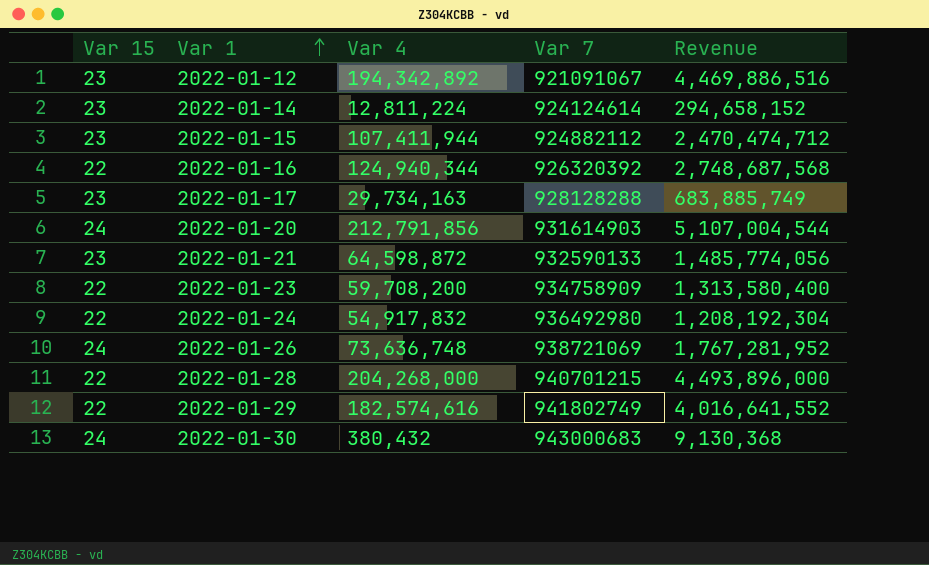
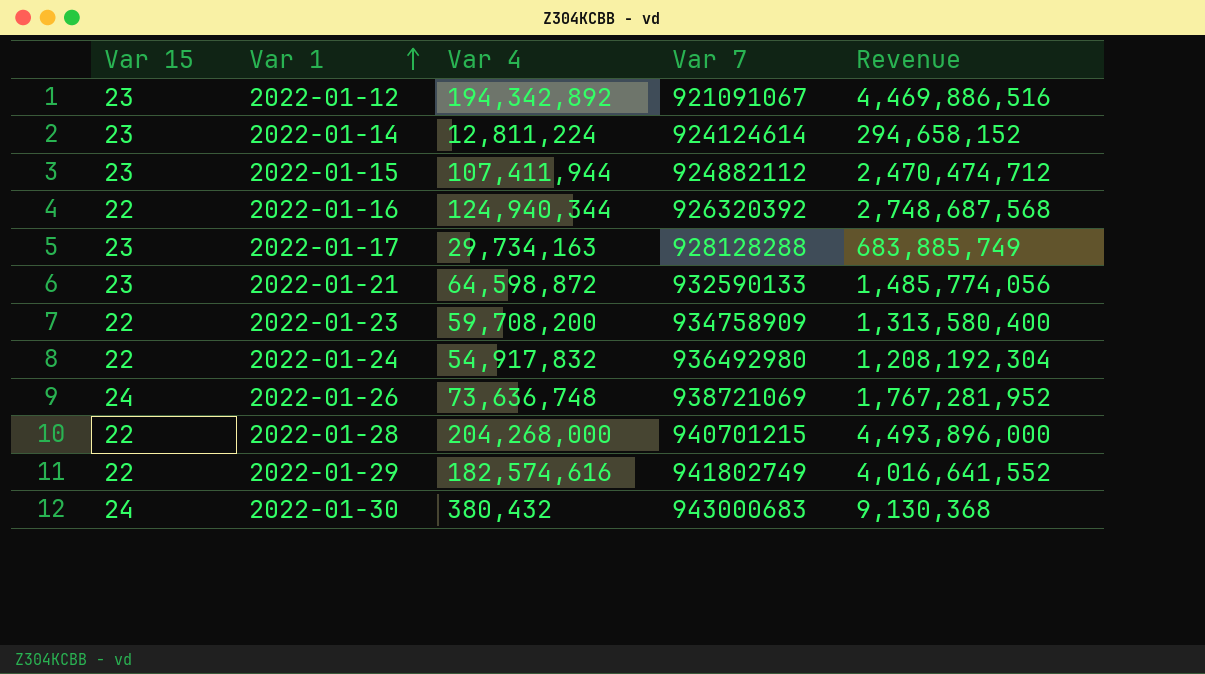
row 2022-01-20: 24 | 212,791,856 | 931614903 | 5,107,004,544 -> none

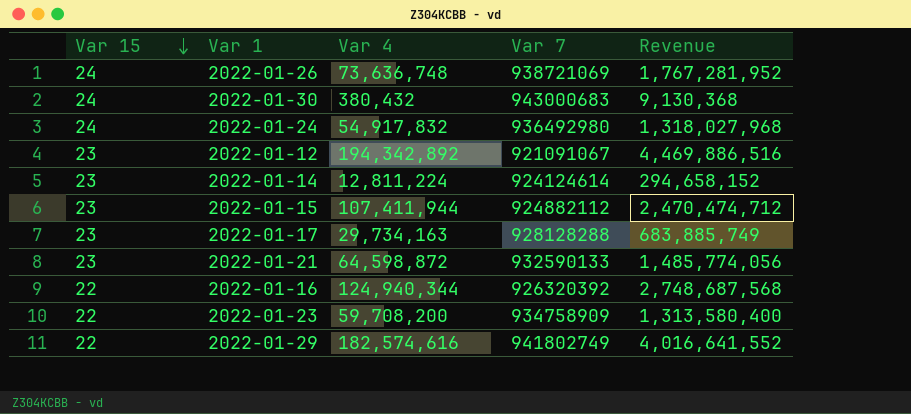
row order: Var 1 ascending -> Var 15 descending
row 2022-01-28: 22 | 204,268,000 | 940701215 | 4,493,896,000 -> none
2022-01-24 | Var 15: 22 -> 24
2022-01-24 | Revenue: 1,208,192,304 -> 1,318,027,968

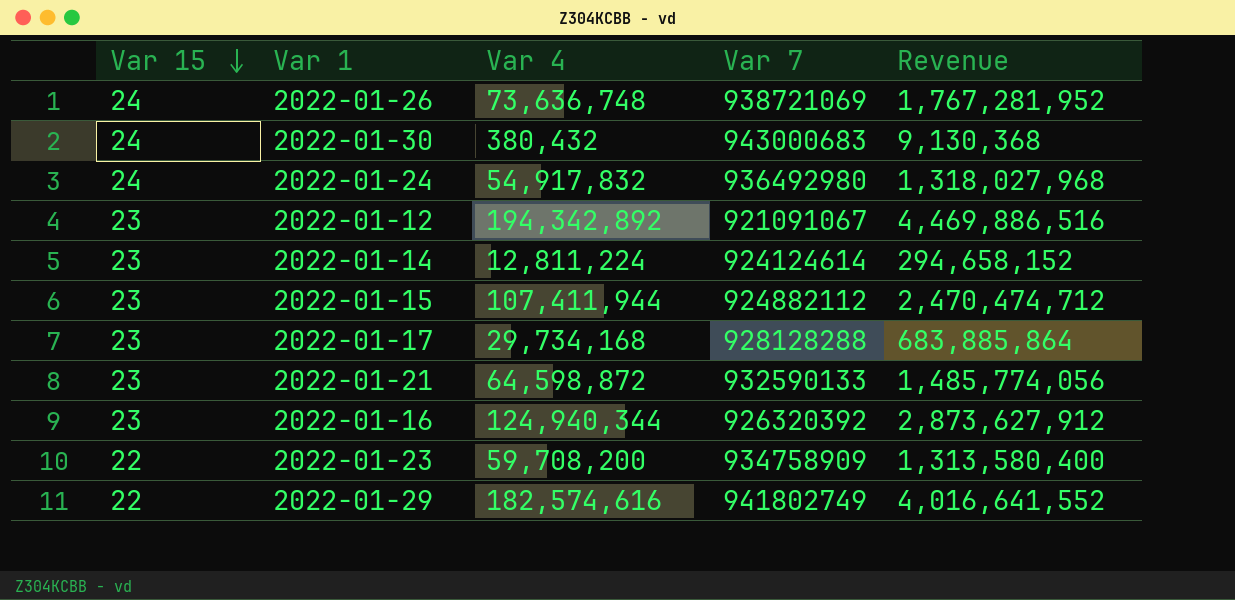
2022-01-17 | Var 4: 29,734,163 -> 29,734,168
2022-01-17 | Revenue: 683,885,749 -> 683,885,864
2022-01-16 | Var 15: 22 -> 23
2022-01-16 | Revenue: 2,748,687,568 -> 2,873,627,912

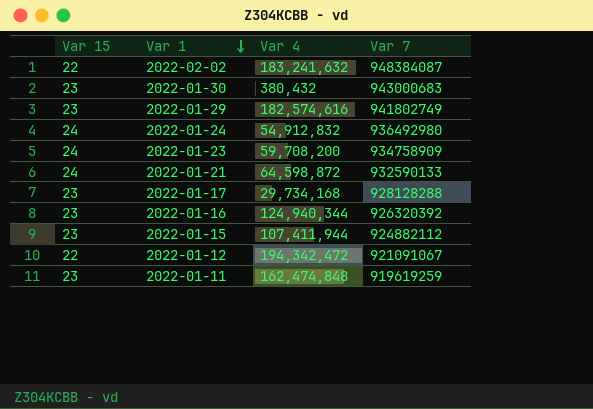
row order: Var 15 descending -> Var 1 descending
column Revenue | formula: [Var 15] * [Var 4] -> none
row 2022-01-26: 24 | 73,636,748 | 938721069 | 1,767,281,952 -> none
row 2022-01-14: 23 | 12,811,224 | 924124614 | 294,658,152 -> none
row 2022-02-02: none -> 22 | 183,241,632 | 948384087
2022-01-30 | Var 15: 24 -> 23
2022-01-29 | Var 15: 22 -> 23
2022-01-24 | Var 4: 54,917,832 -> 54,912,832
2022-01-23 | Var 15: 22 -> 24
2022-01-21 | Var 15: 23 -> 24
2022-01-12 | Var 15: 23 -> 22
2022-01-12 | Var 4: 194,342,892 -> 194,342,472
row 2022-01-11: none -> 23 | 162,474,848 | 919619259

